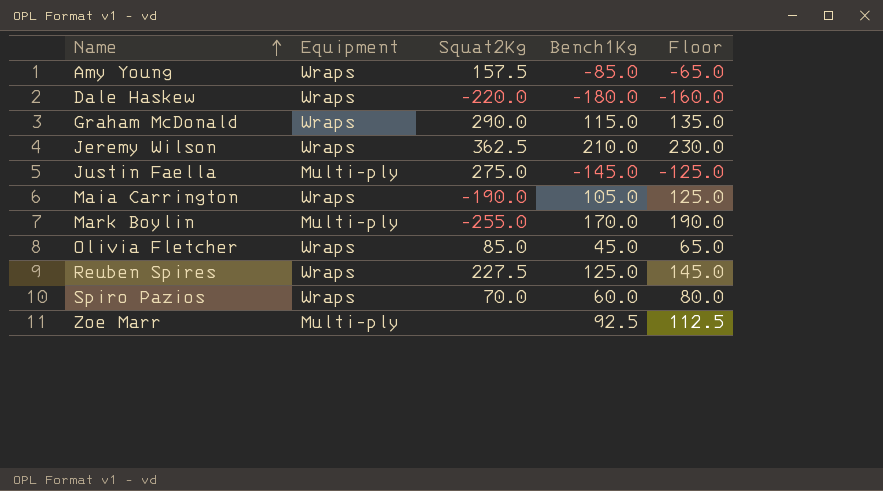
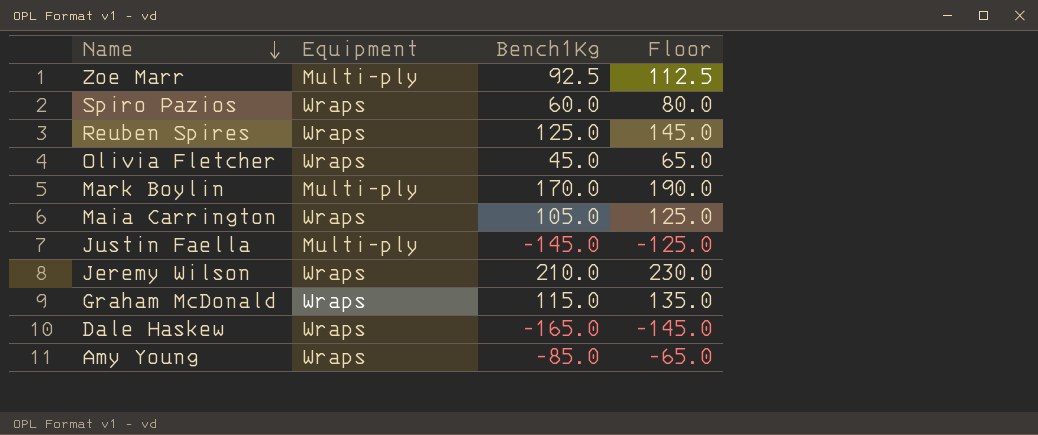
row order: Name ascending -> Name descending
column Squat2Kg | position: 3 -> none
Dale Haskew | Bench1Kg: -180.0 -> -165.0
Dale Haskew | Floor: -160.0 -> -145.0

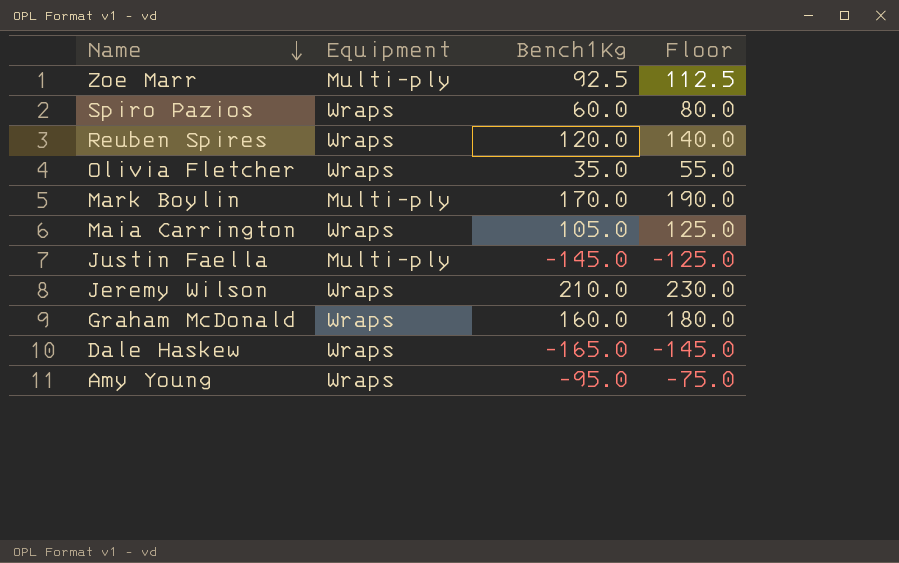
Reuben Spires | Bench1Kg: 125.0 -> 120.0
Reuben Spires | Floor: 145.0 -> 140.0
Olivia Fletcher | Bench1Kg: 45.0 -> 35.0
Olivia Fletcher | Floor: 65.0 -> 55.0
Graham McDonald | Bench1Kg: 115.0 -> 160.0
Graham McDonald | Floor: 135.0 -> 180.0
Amy Young | Bench1Kg: -85.0 -> -95.0
Amy Young | Floor: -65.0 -> -75.0

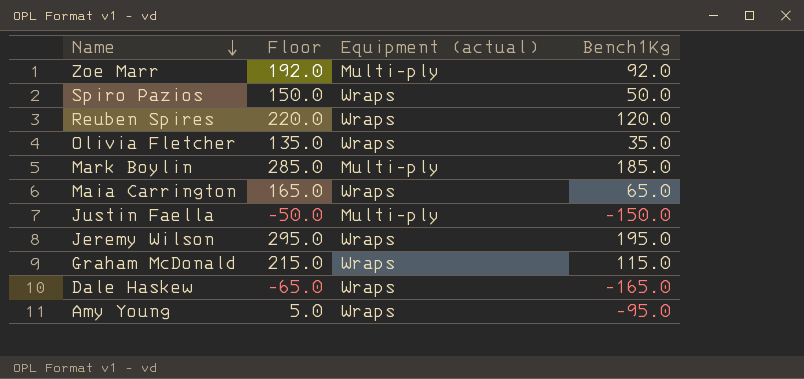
column Floor | formula: [Bench1Kg] + 20 -> [Bench1Kg] + 100
column Floor | position: 4 -> 2
column name: Equipment -> Equipment (actual)
Zoe Marr | Bench1Kg: 92.5 -> 92.0
Spiro Pazios | Bench1Kg: 60.0 -> 50.0
Mark Boylin | Bench1Kg: 170.0 -> 185.0
Maia Carrington | Bench1Kg: 105.0 -> 65.0
Justin Faella | Bench1Kg: -145.0 -> -150.0
Jeremy Wilson | Bench1Kg: 210.0 -> 195.0
Graham McDonald | Bench1Kg: 160.0 -> 115.0

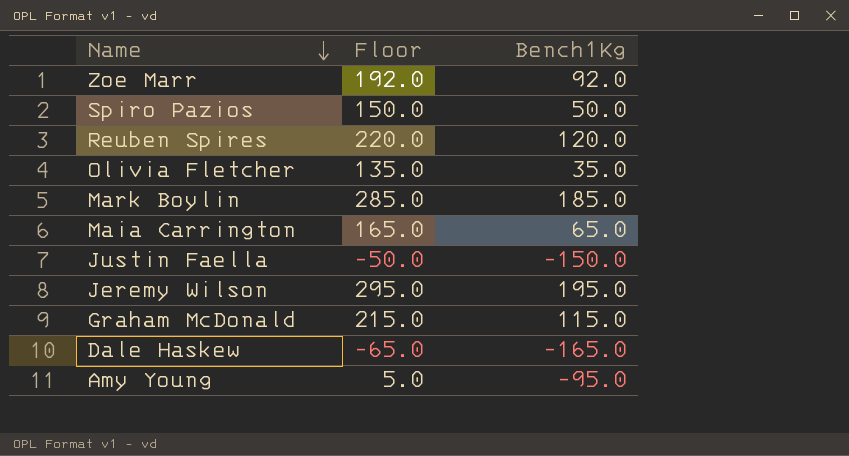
column Equipment (actual) | position: 3 -> none

